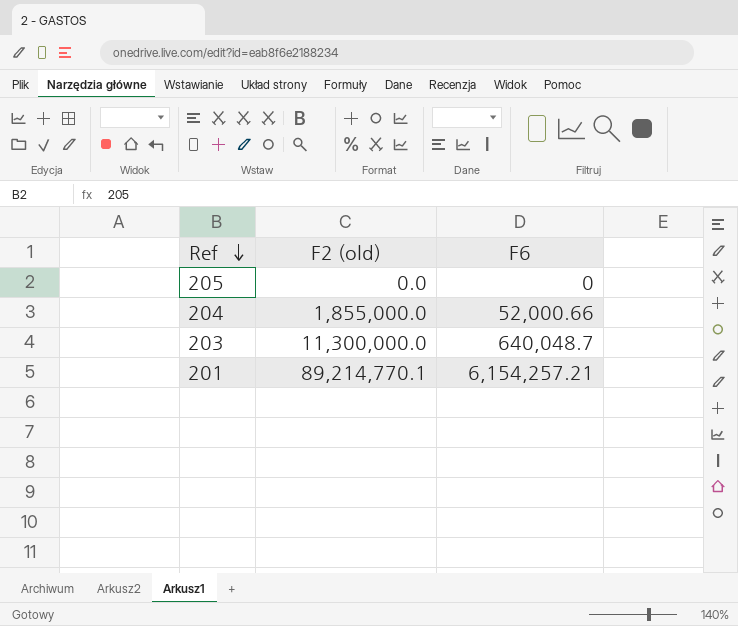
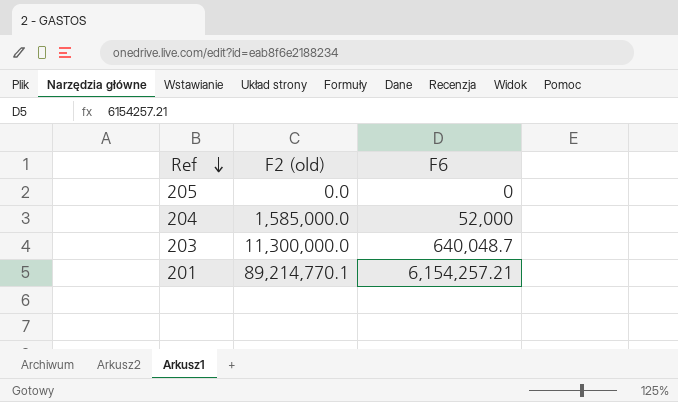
204 | F2 (old): 1,855,000.0 -> 1,585,000.0
204 | F6: 52,000.66 -> 52,000

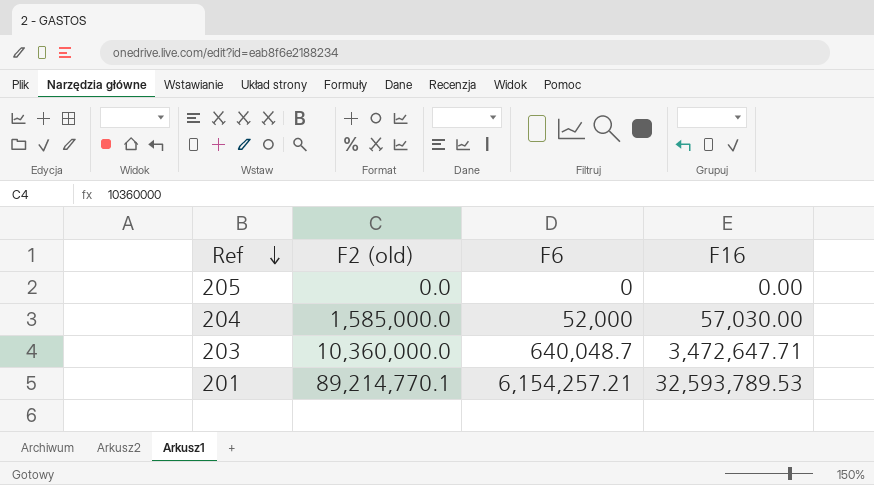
column F16 | position: none -> 4
203 | F2 (old): 11,300,000.0 -> 10,360,000.0

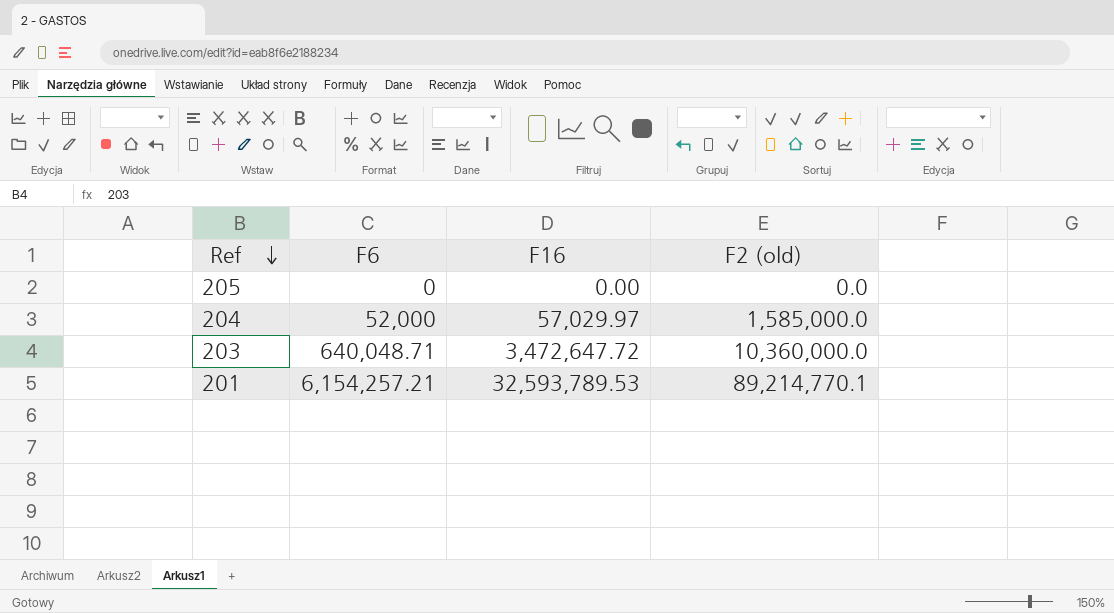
column F2 (old) | position: 2 -> 4
204 | F16: 57,030.00 -> 57,029.97
203 | F6: 640,048.7 -> 640,048.71
203 | F16: 3,472,647.71 -> 3,472,647.72

